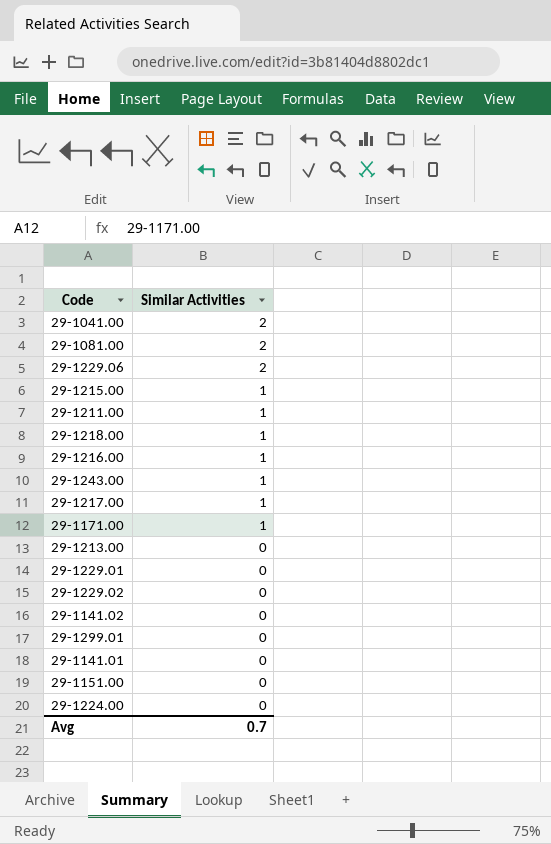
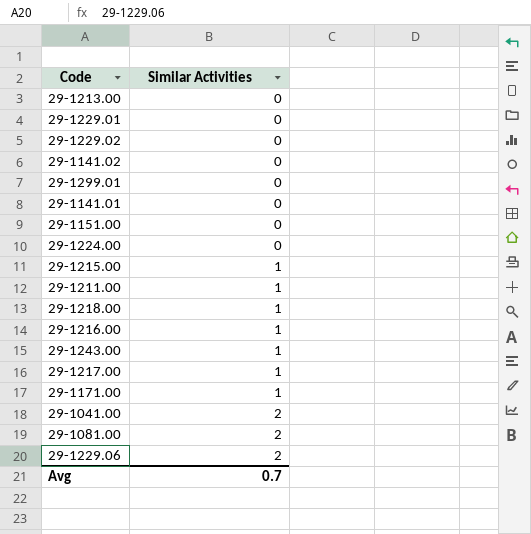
row order: Similar Activities descending -> Similar Activities ascending

